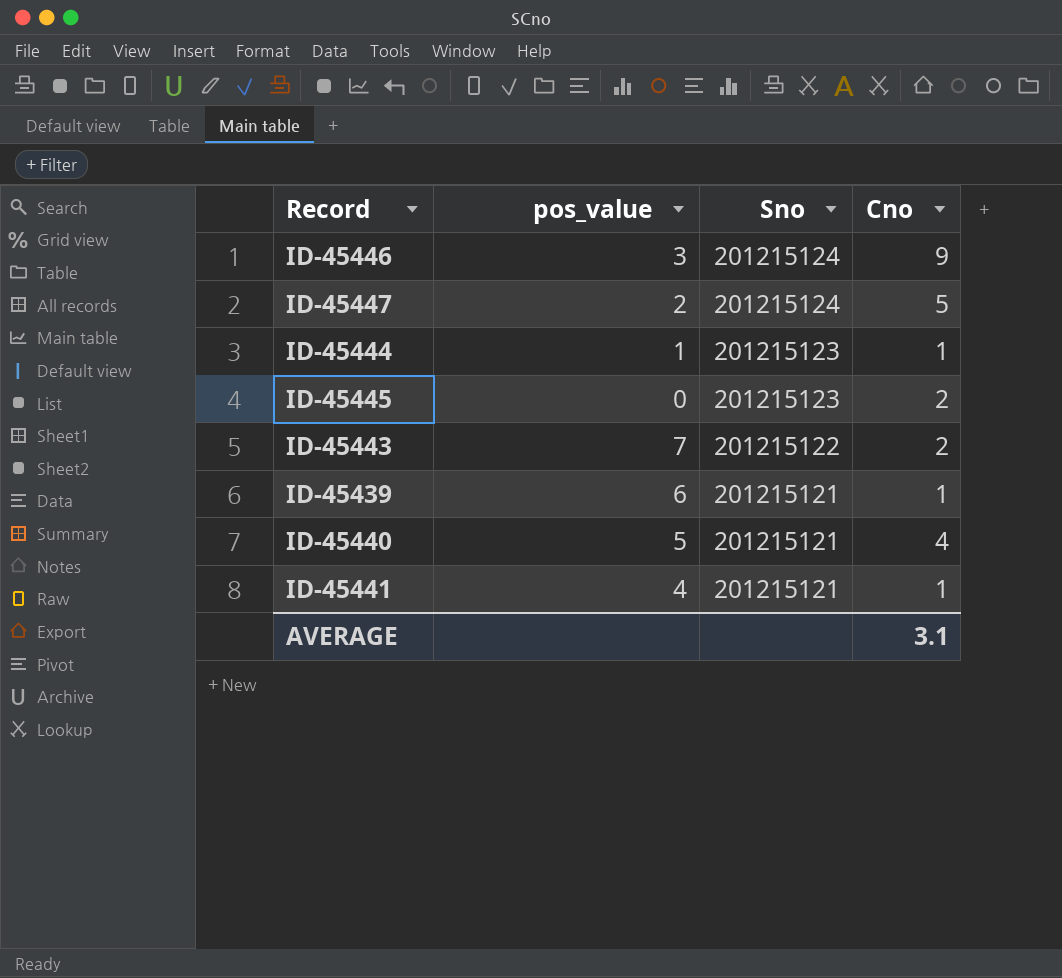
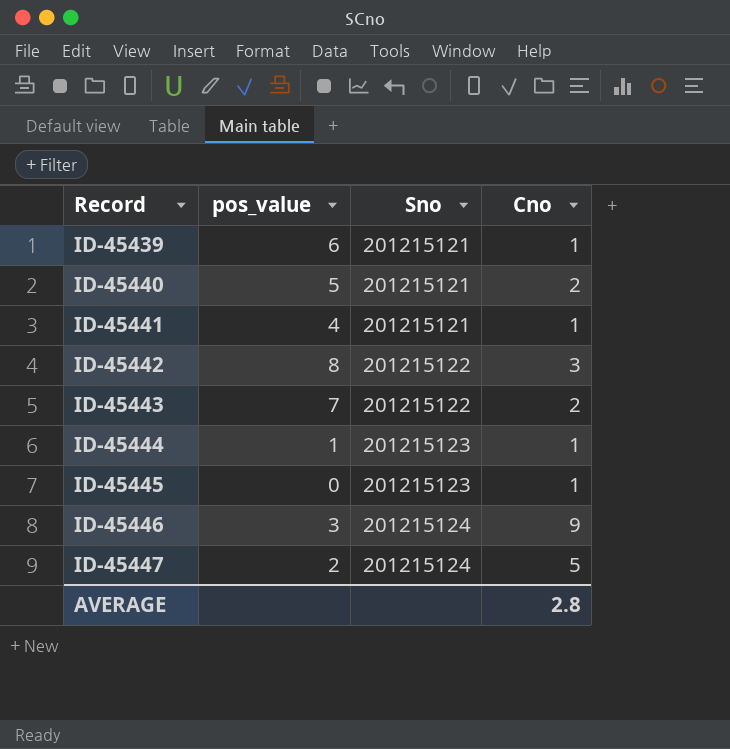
row order: Sno descending -> Record ascending
ID-45440 | Cno: 4 -> 2
row ID-45442: none -> 8 | 201215122 | 3
ID-45445 | Cno: 2 -> 1
AVERAGE | Cno: 3.1 -> 2.8

